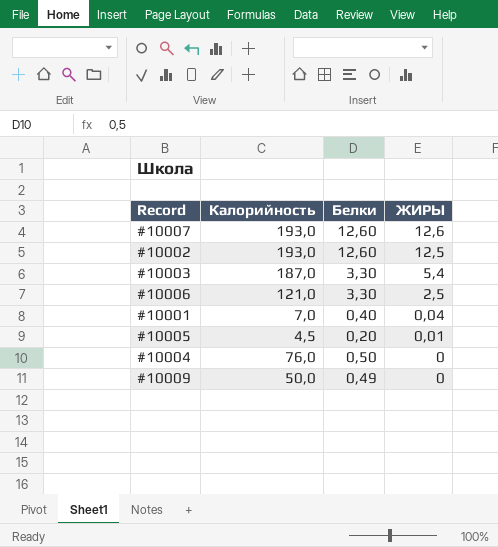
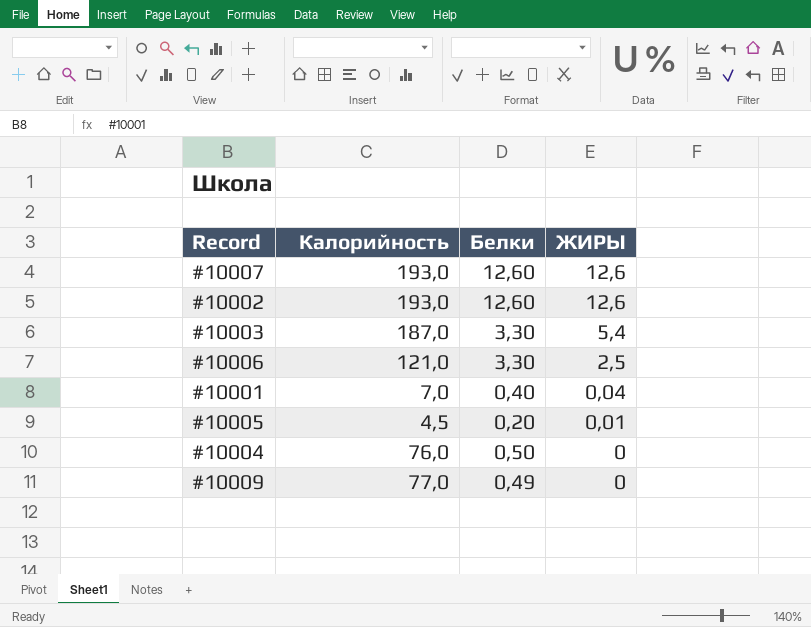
#10002 | ЖИРЫ: 12,5 -> 12,6
#10009 | Калорийность: 50,0 -> 77,0

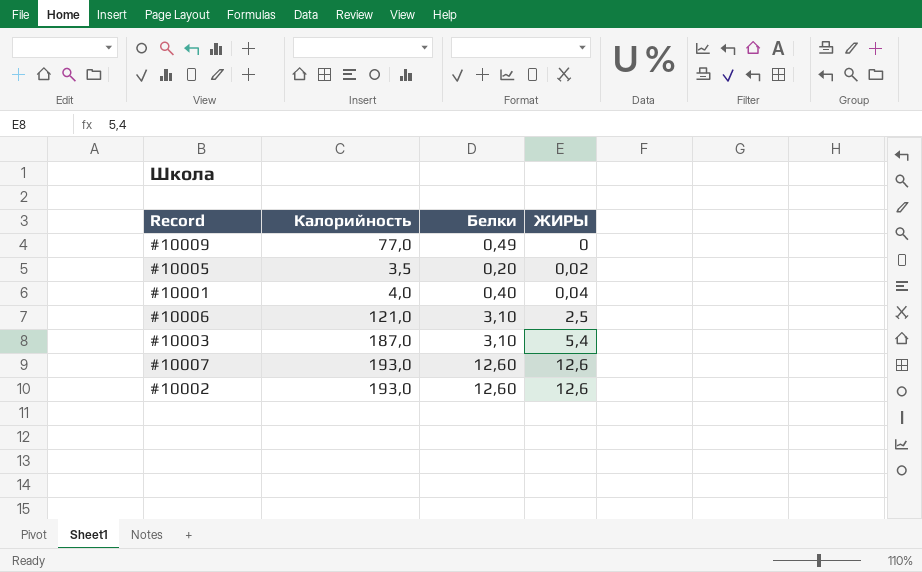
row order: ЖИРЫ descending -> ЖИРЫ ascending
row #10004: 76,0 | 0,50 | 0 -> none
#10005 | Калорийность: 4,5 -> 3,5
#10005 | ЖИРЫ: 0,01 -> 0,02
#10001 | Калорийность: 7,0 -> 4,0
#10006 | Белки: 3,30 -> 3,10
#10003 | Белки: 3,30 -> 3,10

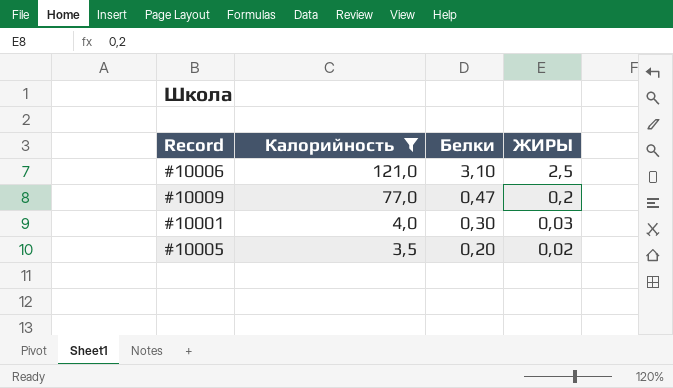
filter: none -> Калорийность <= 121,0
row order: ЖИРЫ ascending -> Калорийность descending
#10009 | Белки: 0,49 -> 0,47
#10009 | ЖИРЫ: 0 -> 0,2
#10001 | Белки: 0,40 -> 0,30
#10001 | ЖИРЫ: 0,04 -> 0,03

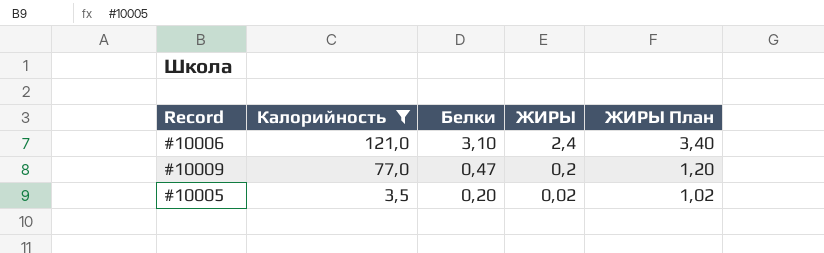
column ЖИРЫ План | formula: none -> [ЖИРЫ] + 1
row #10001: 4,0 | 0,30 | 0,03 -> none
#10006 | ЖИРЫ: 2,5 -> 2,4

